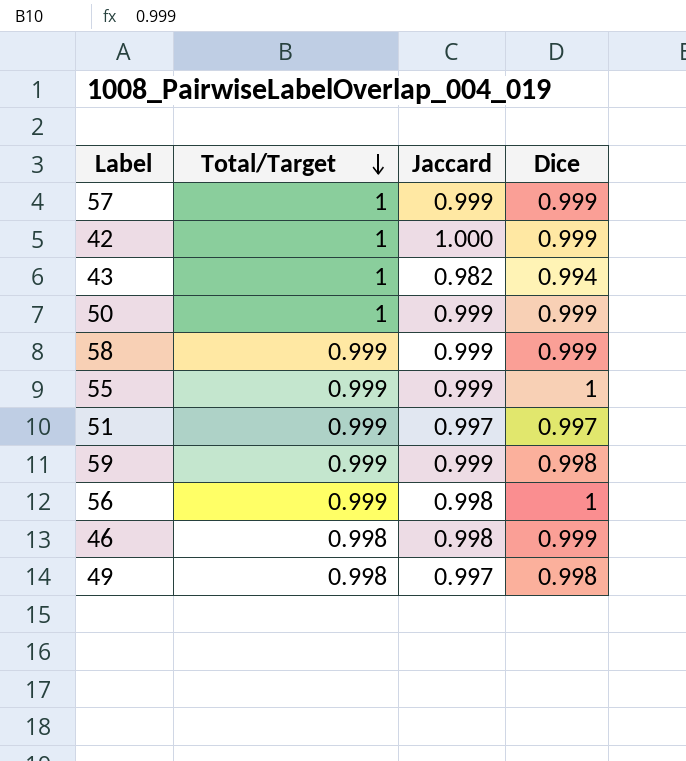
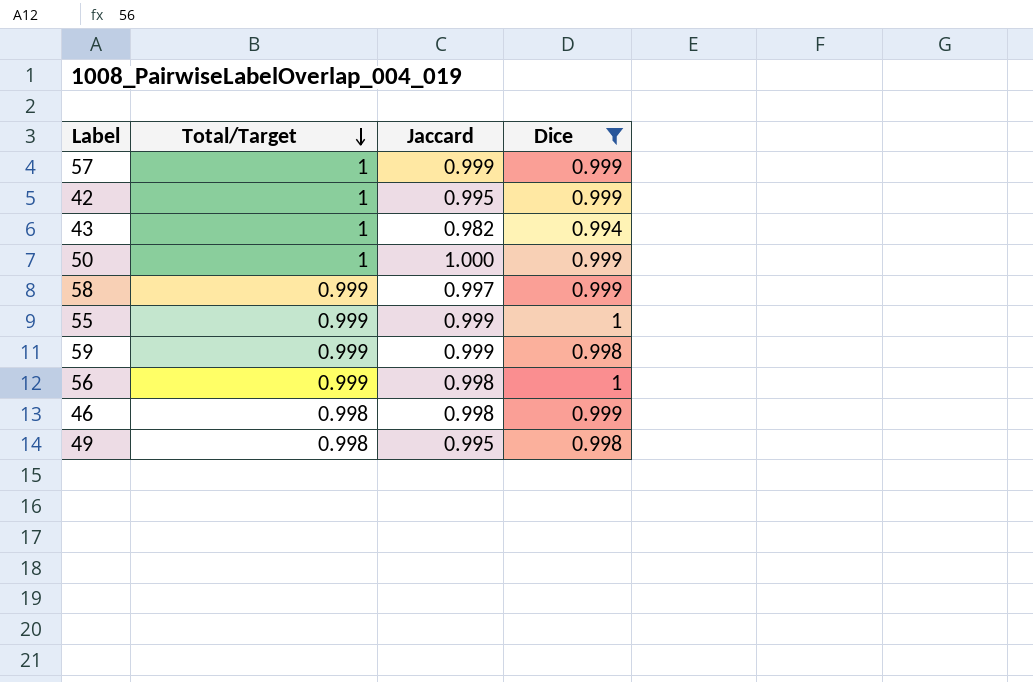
filter: none -> Dice != 0.997
42 | Jaccard: 1.000 -> 0.995
50 | Jaccard: 0.999 -> 1.000
58 | Jaccard: 0.999 -> 0.997
49 | Jaccard: 0.997 -> 0.995

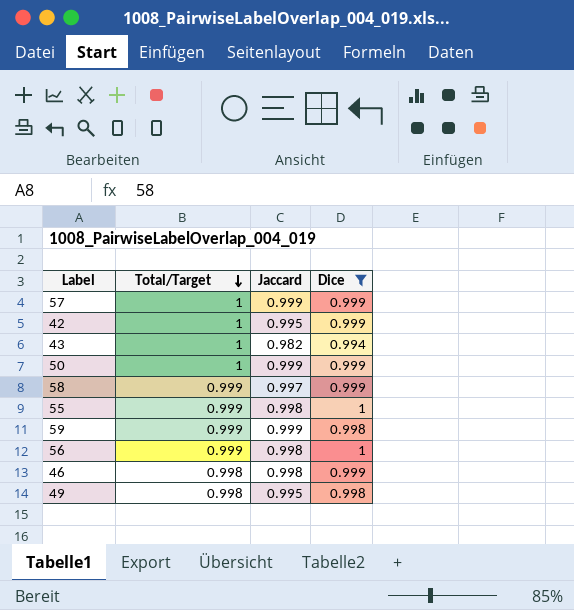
50 | Jaccard: 1.000 -> 0.999
55 | Jaccard: 0.999 -> 0.998

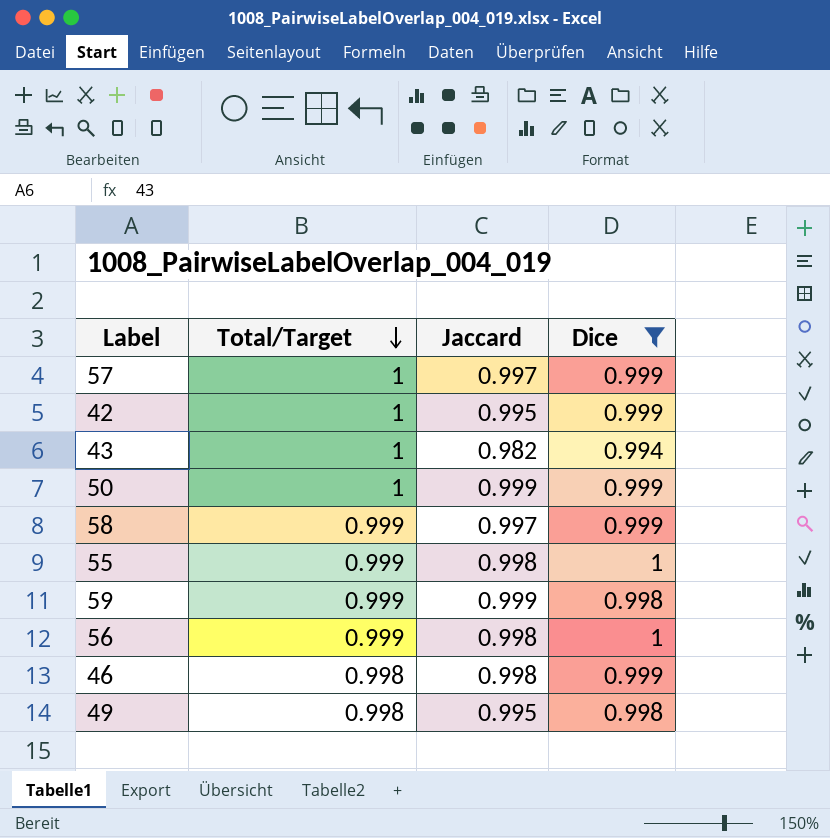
57 | Jaccard: 0.999 -> 0.997

